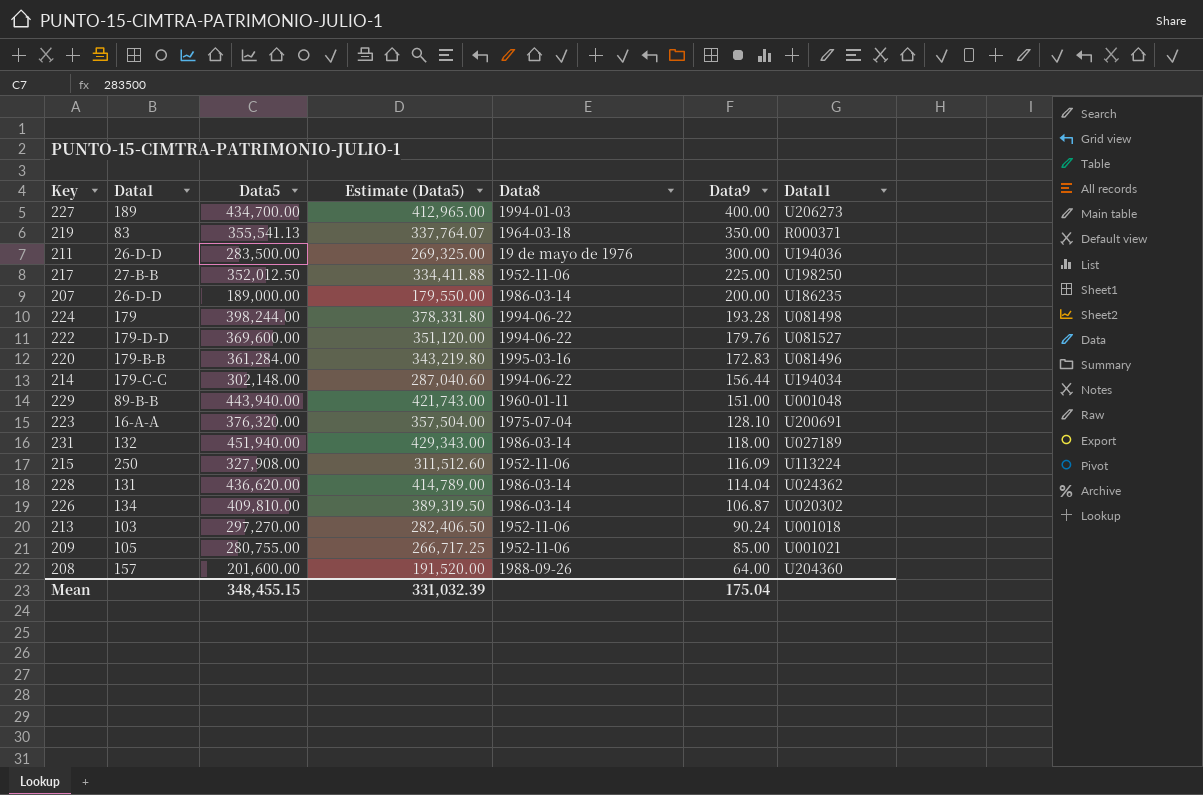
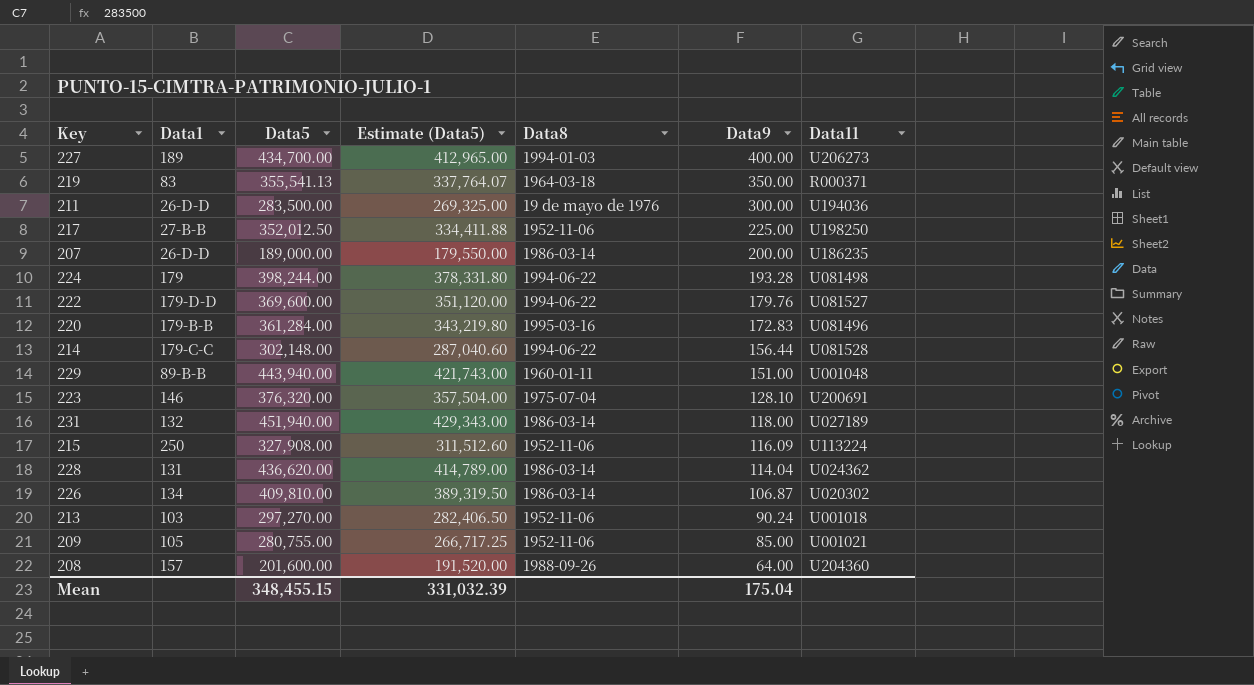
214 | Data11: U194034 -> U081528
223 | Data1: 16-A-A -> 146

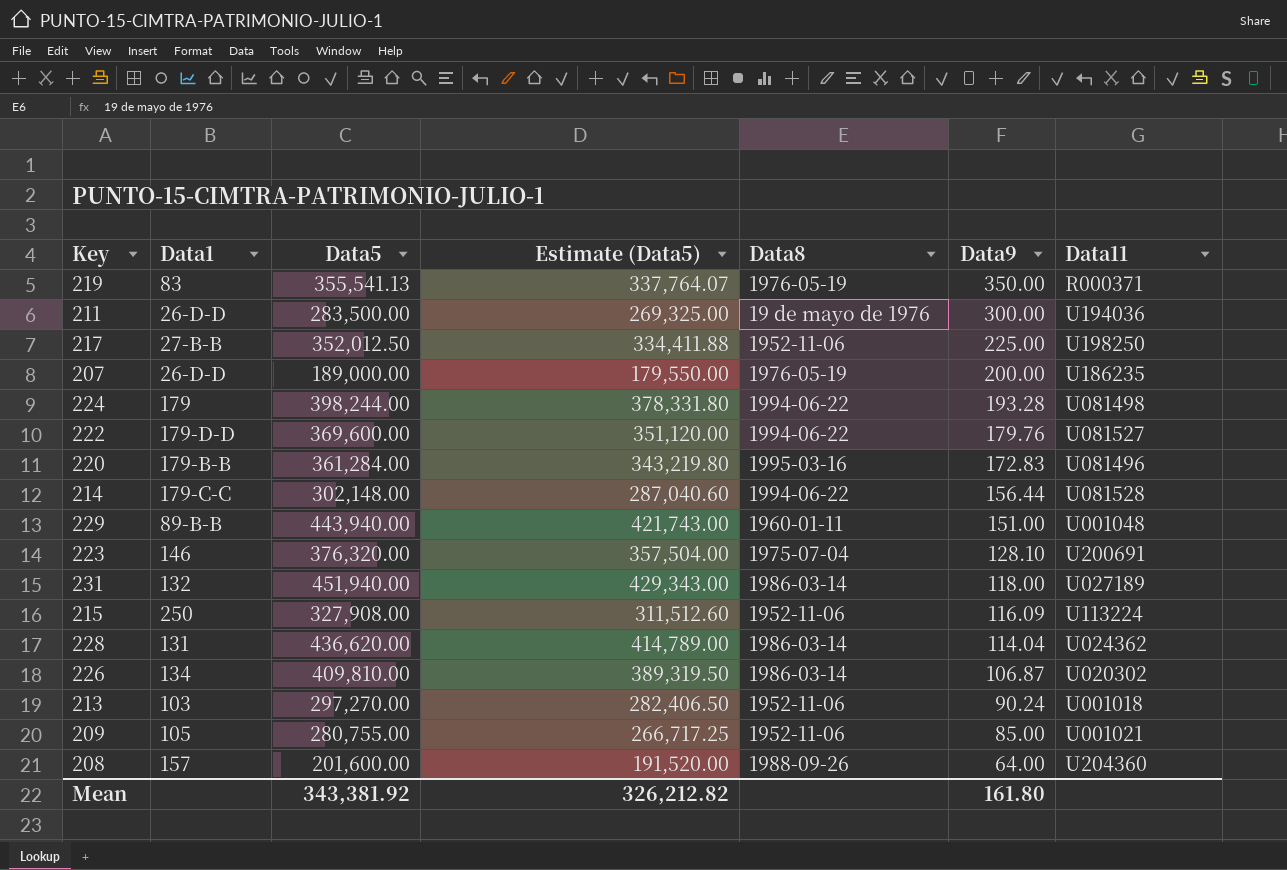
row 227: 189 | 434,700.00 | 412,965.00 | 1994-01-03 | 400.00 | U206273 -> none
219 | Data8: 1964-03-18 -> 1976-05-19
207 | Data8: 1986-03-14 -> 1976-05-19
Mean | Data5: 348,455.15 -> 343,381.92
Mean | Estimate (Data5): 331,032.39 -> 326,212.82
Mean | Data9: 175.04 -> 161.80

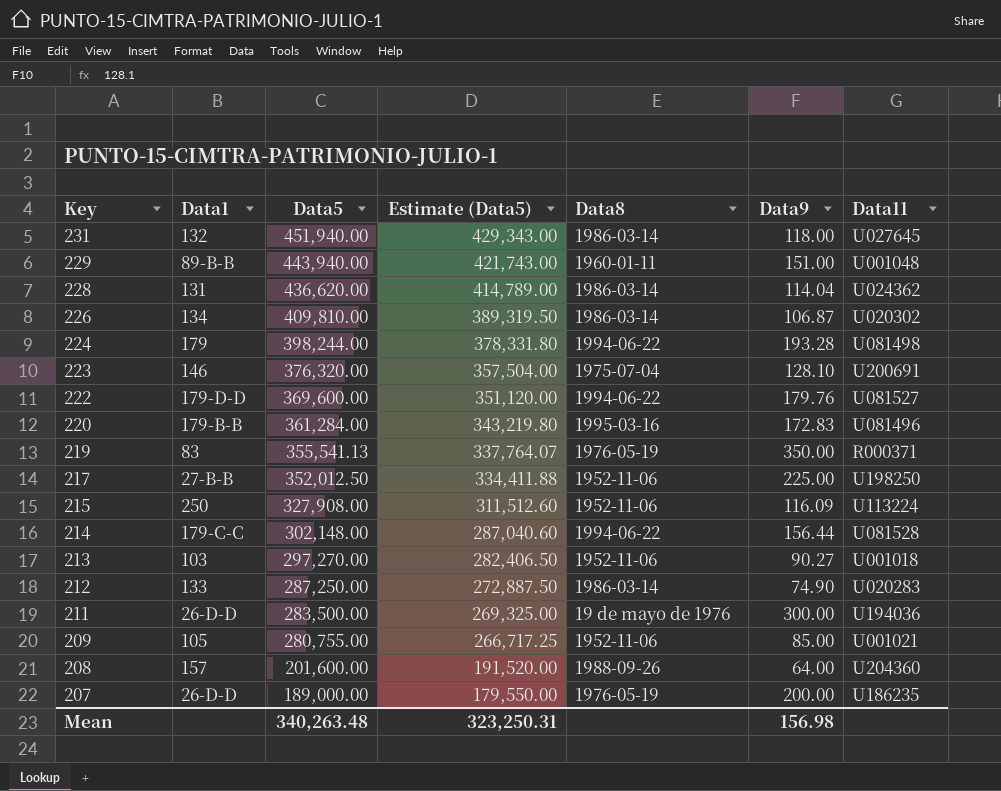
row order: Data9 descending -> Key descending
231 | Data11: U027189 -> U027645
213 | Data9: 90.24 -> 90.27
row 212: none -> 133 | 287,250.00 | 272,887.50 | 1986-03-14 | 74.90 | U020283
Mean | Data5: 343,381.92 -> 340,263.48
Mean | Estimate (Data5): 326,212.82 -> 323,250.31
Mean | Data9: 161.80 -> 156.98

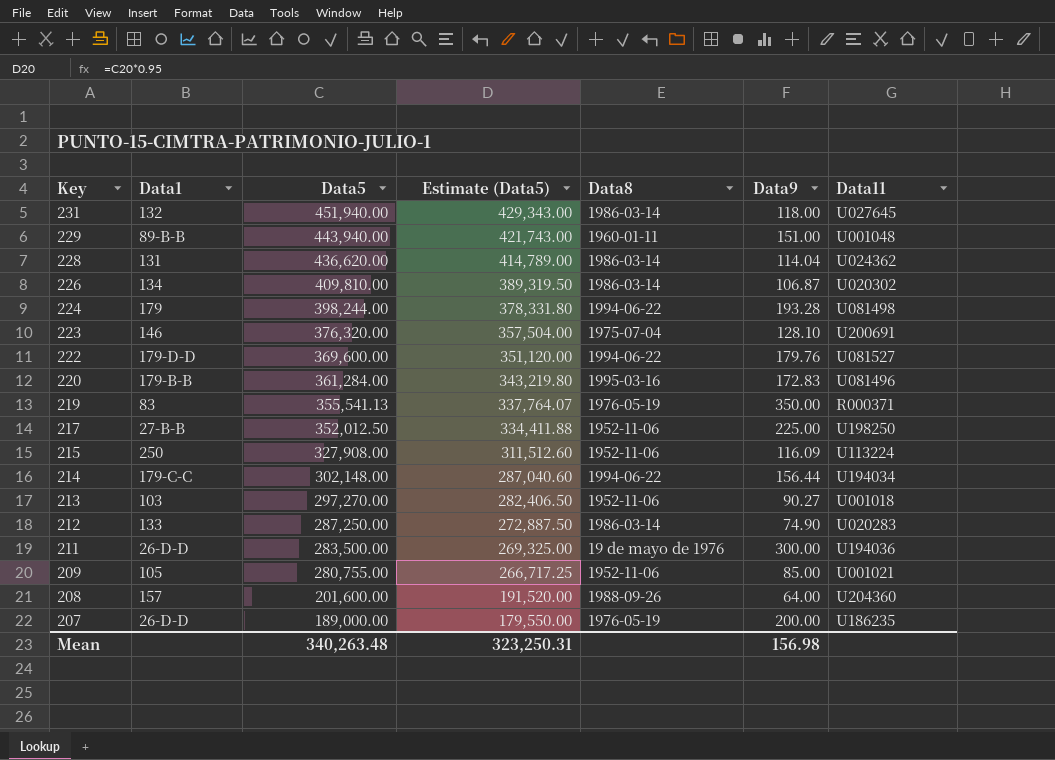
214 | Data11: U081528 -> U194034

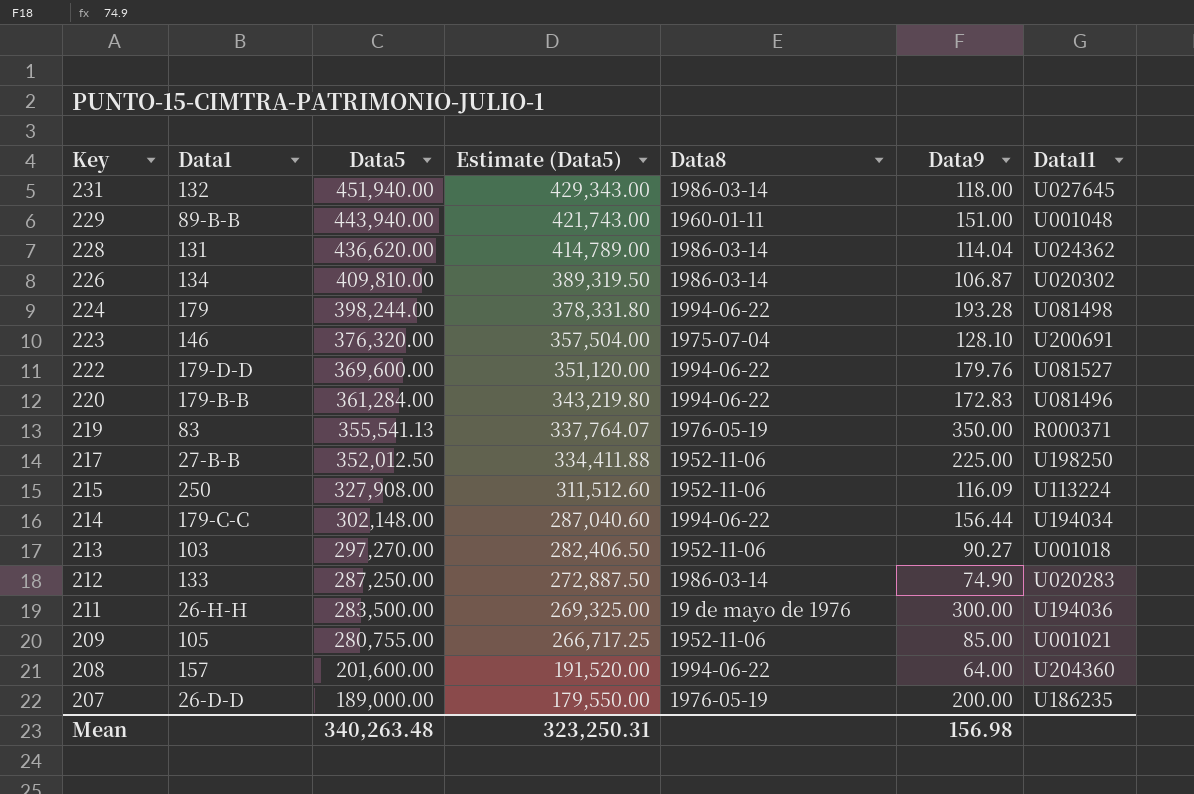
220 | Data8: 1995-03-16 -> 1994-06-22
211 | Data1: 26-D-D -> 26-H-H
208 | Data8: 1988-09-26 -> 1994-06-22

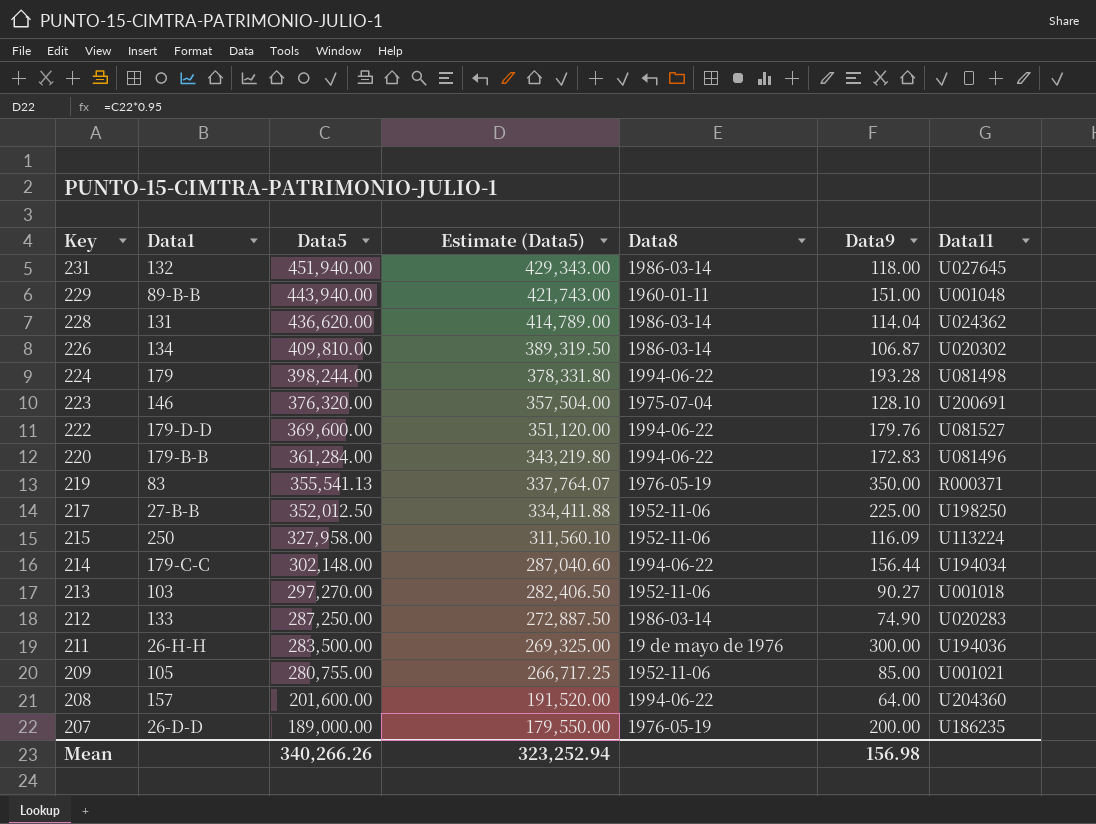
215 | Data5: 327,908.00 -> 327,958.00
215 | Estimate (Data5): 311,512.60 -> 311,560.10
Mean | Data5: 340,263.48 -> 340,266.26
Mean | Estimate (Data5): 323,250.31 -> 323,252.94

